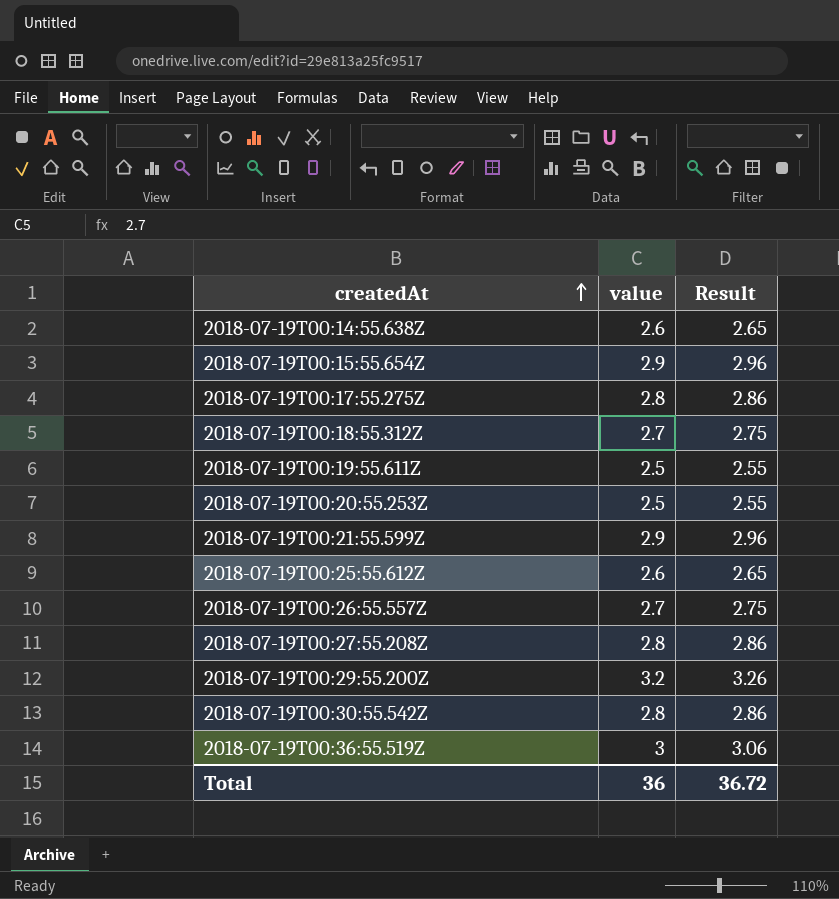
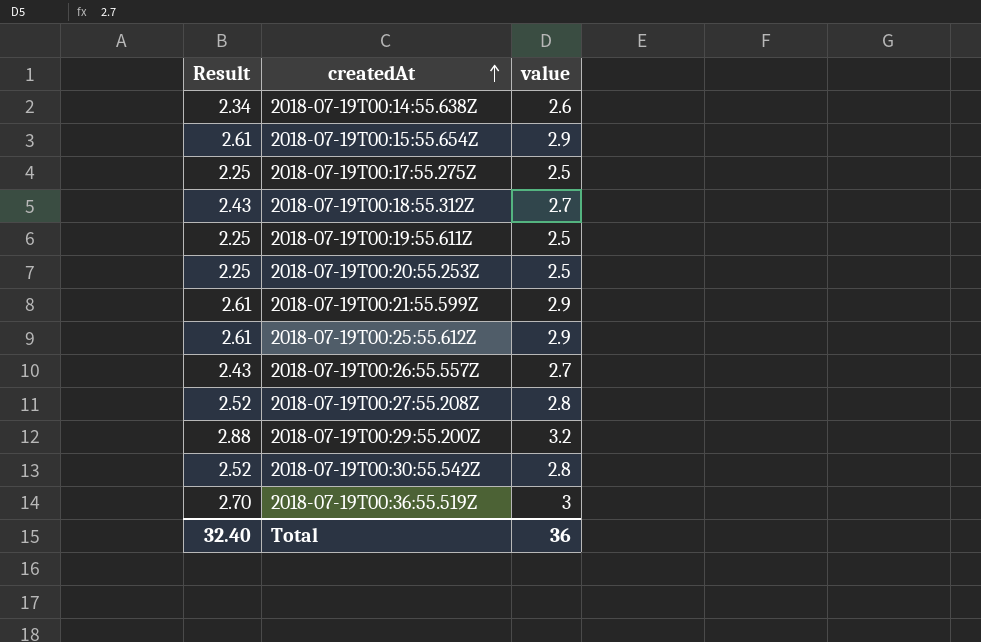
column Result | formula: [value] * 1.02 -> [value] * 0.9
column Result | position: 3 -> 1
2018-07-19T00:17:55.275Z | value: 2.8 -> 2.5
2018-07-19T00:25:55.612Z | value: 2.6 -> 2.9
Total | Result: 36.72 -> 32.40

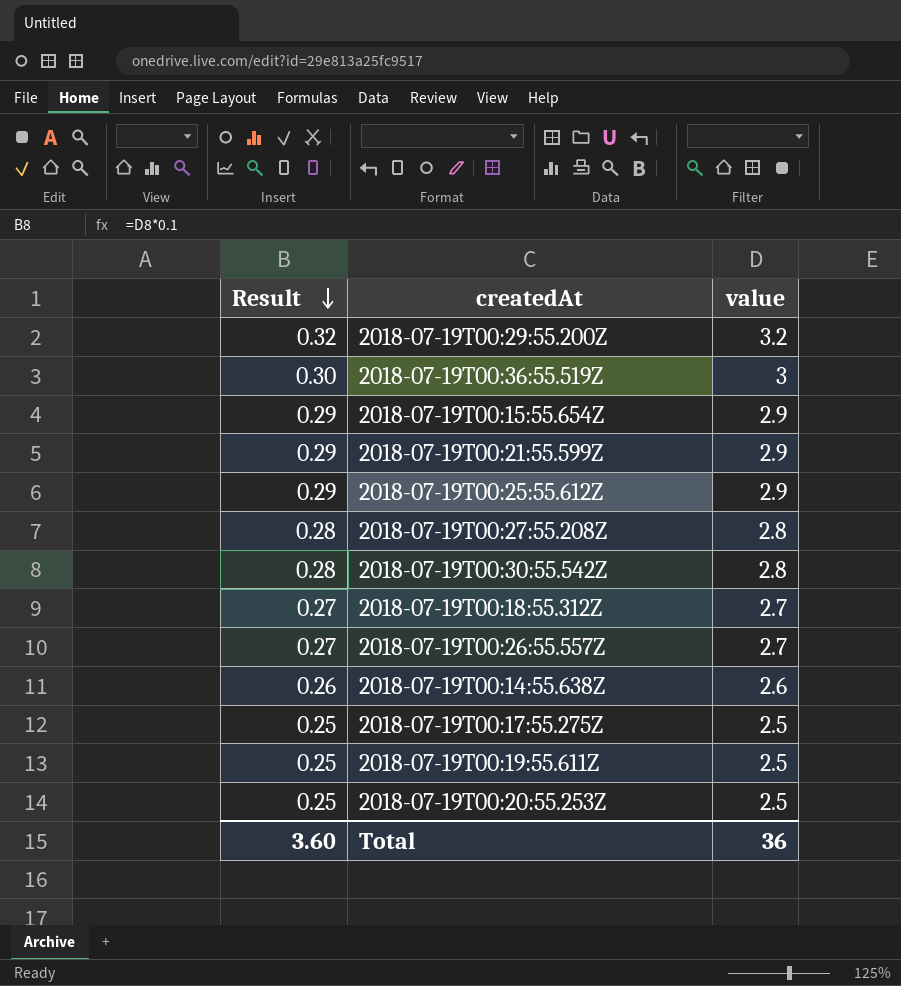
row order: createdAt ascending -> Result descending
column Result | formula: [value] * 0.9 -> [value] * 0.1
Total | Result: 32.40 -> 3.60

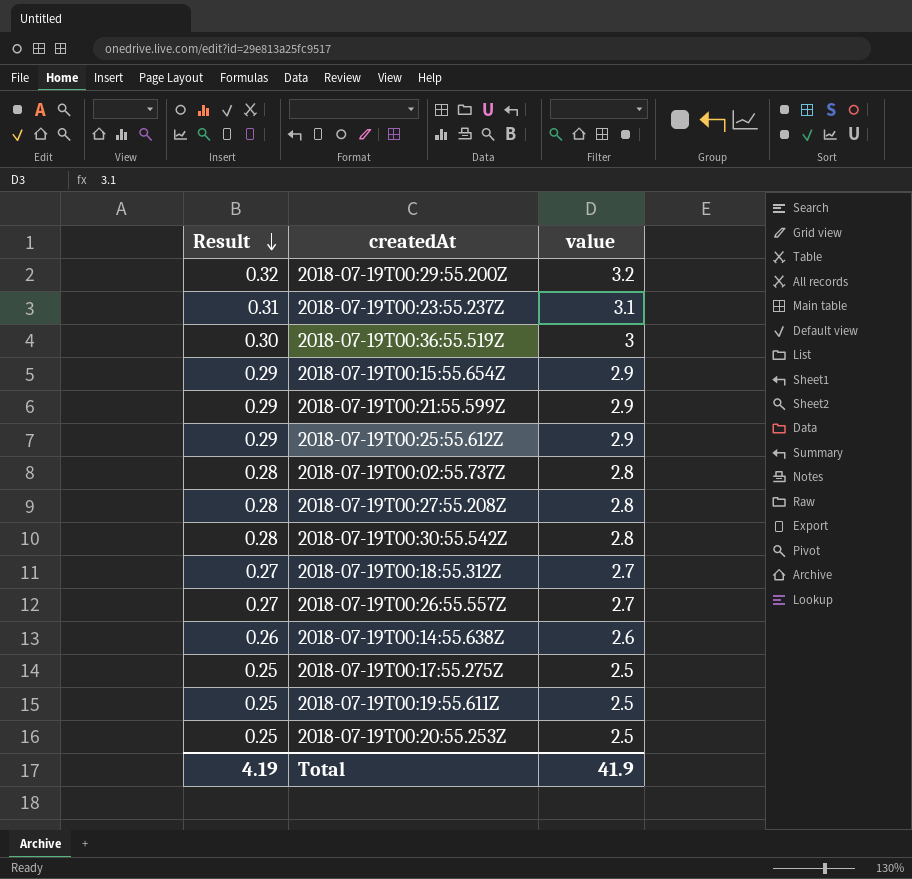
row 2018-07-19T00:23:55.237Z: none -> 0.31 | 3.1
row 2018-07-19T00:02:55.737Z: none -> 0.28 | 2.8
Total | Result: 3.60 -> 4.19
Total | value: 36 -> 41.9

